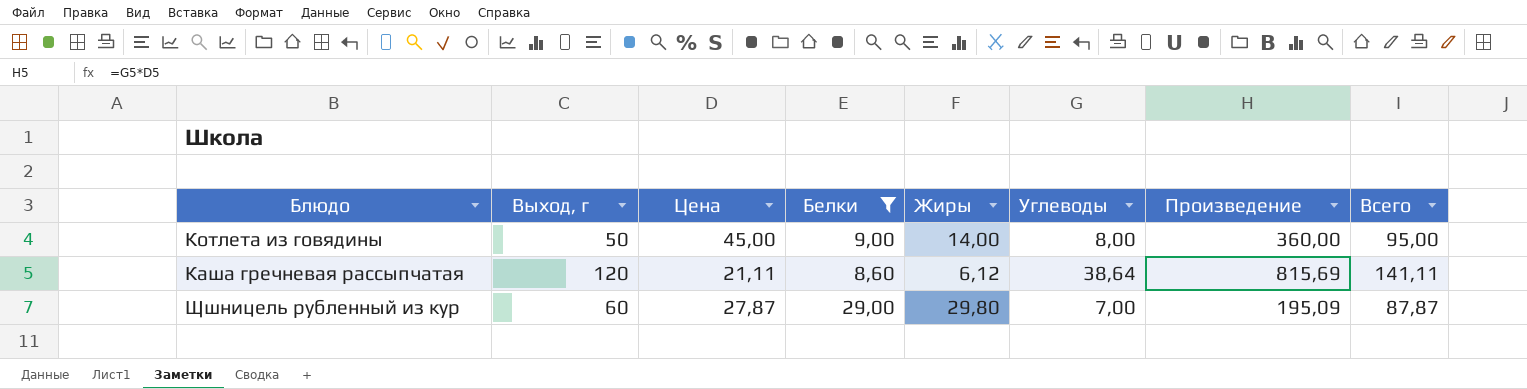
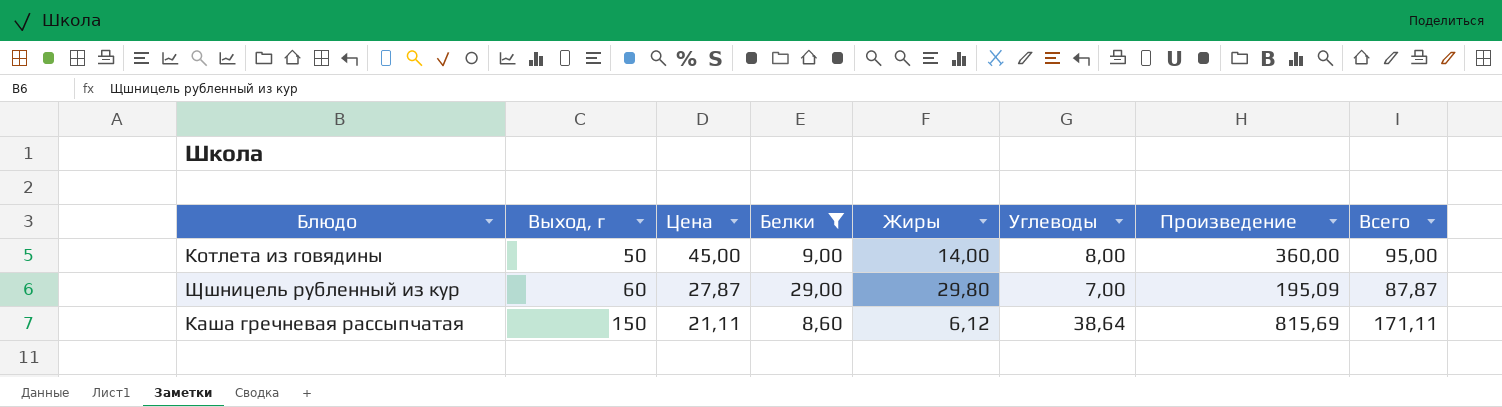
row order: none -> Выход, г ascending
Каша гречневая рассыпчатая | Выход, г: 120 -> 150
Каша гречневая рассыпчатая | Всего: 141,11 -> 171,11

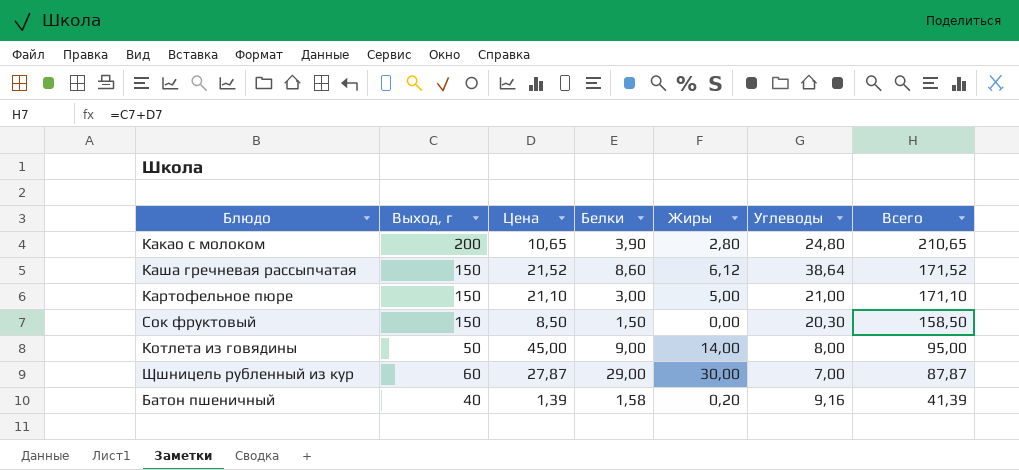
filter: Белки >= 8,60 -> none
row order: Выход, г ascending -> Всего descending
column Произведение | formula: [Цена] * [Углеводы] -> none
Каша гречневая рассыпчатая | Цена: 21,11 -> 21,52
Каша гречневая рассыпчатая | Всего: 171,11 -> 171,52
Щшницель рубленный из кур | Жиры: 29,80 -> 30,00

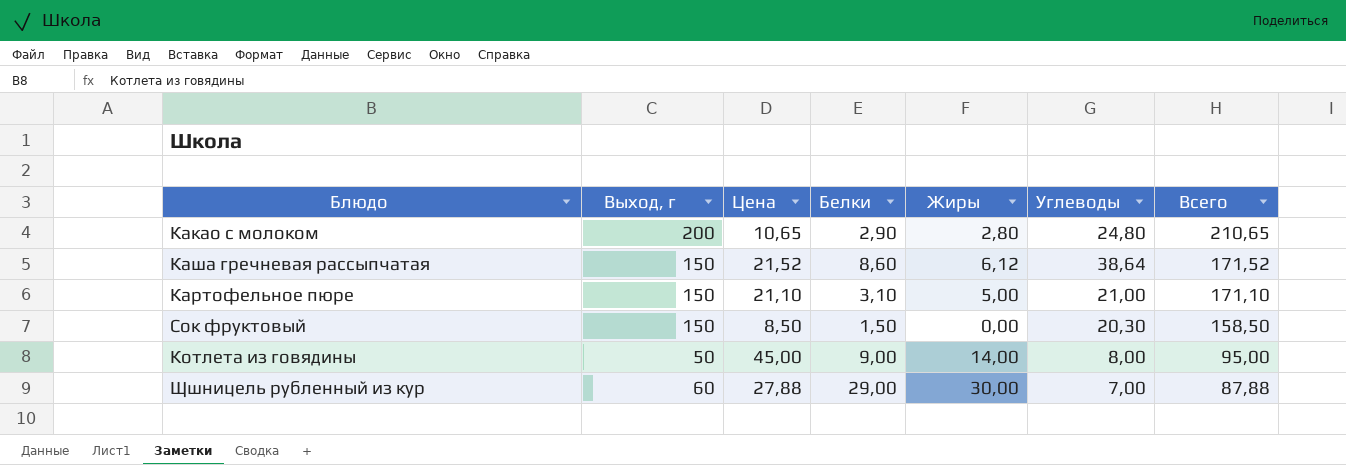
row Батон пшеничный: 40 | 1,39 | 1,58 | 0,20 | 9,16 | 41,39 -> none
Какао с молоком | Белки: 3,90 -> 2,90
Картофельное пюре | Белки: 3,00 -> 3,10
Щшницель рубленный из кур | Цена: 27,87 -> 27,88
Щшницель рубленный из кур | Всего: 87,87 -> 87,88

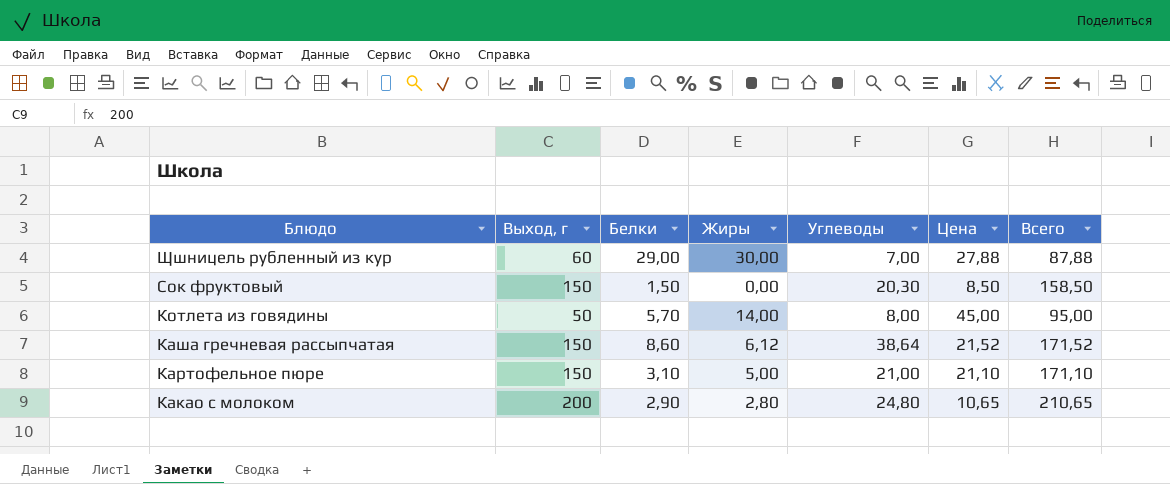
row order: Всего descending -> Блюдо descending
column Цена | position: 3 -> 6
Котлета из говядины | Белки: 9,00 -> 5,70

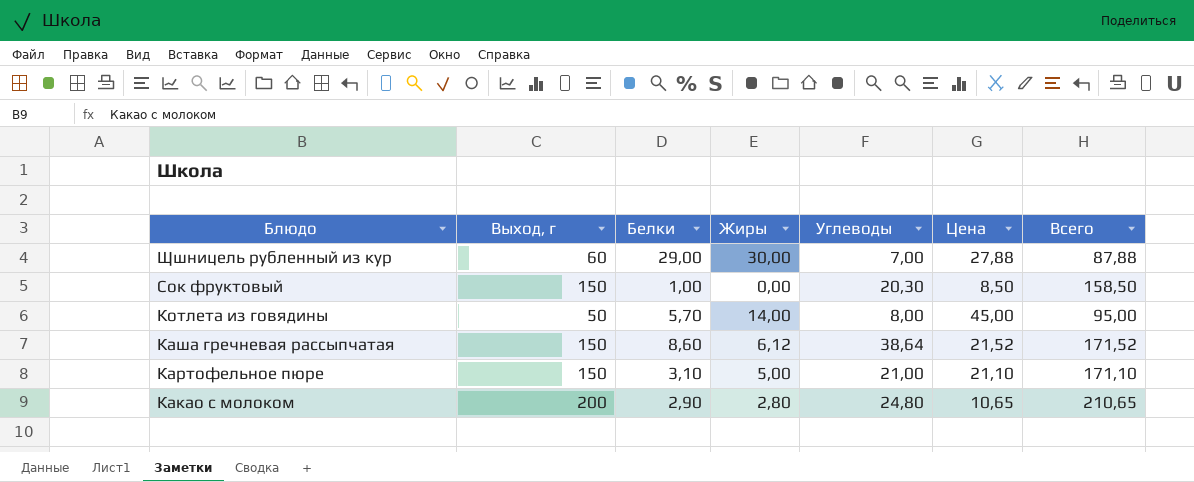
Сок фруктовый | Белки: 1,50 -> 1,00

